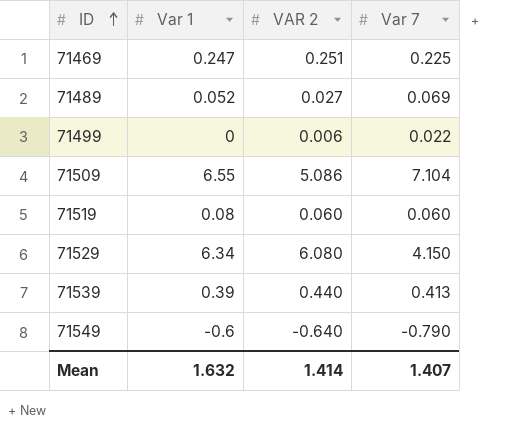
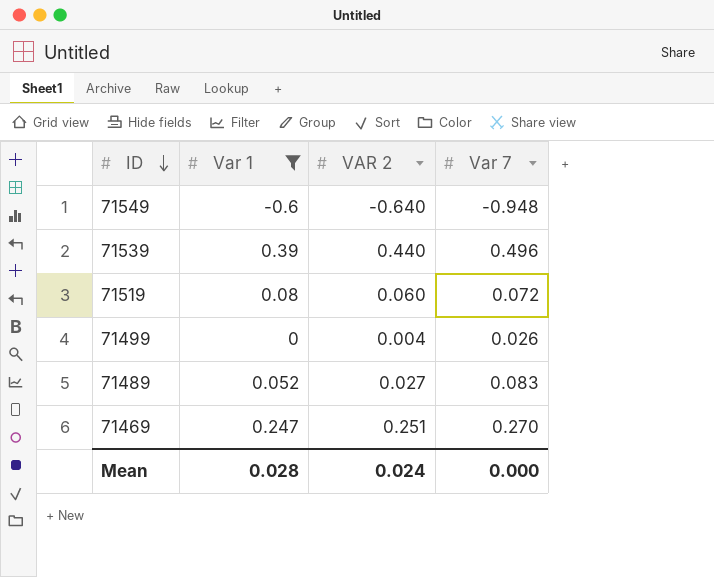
filter: none -> Var 1 <= 0.39
row order: ID ascending -> ID descending
71549 | Var 7: -0.790 -> -0.948
71539 | Var 7: 0.413 -> 0.496
71519 | Var 7: 0.060 -> 0.072
71499 | VAR 2: 0.006 -> 0.004
71499 | Var 7: 0.022 -> 0.026
71489 | Var 7: 0.069 -> 0.083
71469 | Var 7: 0.225 -> 0.270
Mean | Var 1: 1.632 -> 0.028
Mean | VAR 2: 1.414 -> 0.024
Mean | Var 7: 1.407 -> 0.000

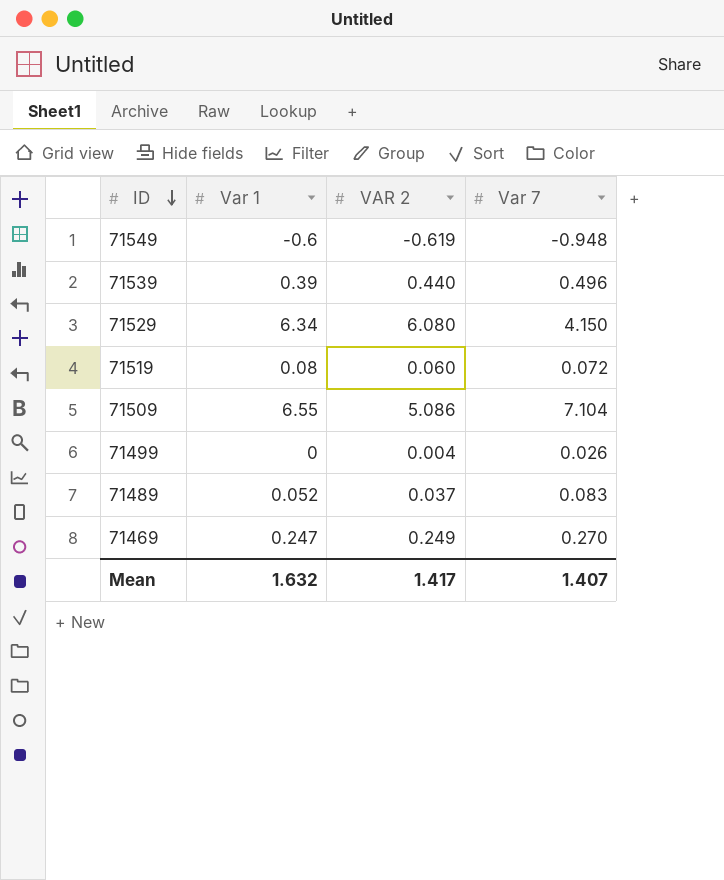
filter: Var 1 <= 0.39 -> none
71549 | VAR 2: -0.640 -> -0.619
71489 | VAR 2: 0.027 -> 0.037
71469 | VAR 2: 0.251 -> 0.249
Mean | Var 1: 0.028 -> 1.632
Mean | VAR 2: 0.024 -> 1.417
Mean | Var 7: 0.000 -> 1.407

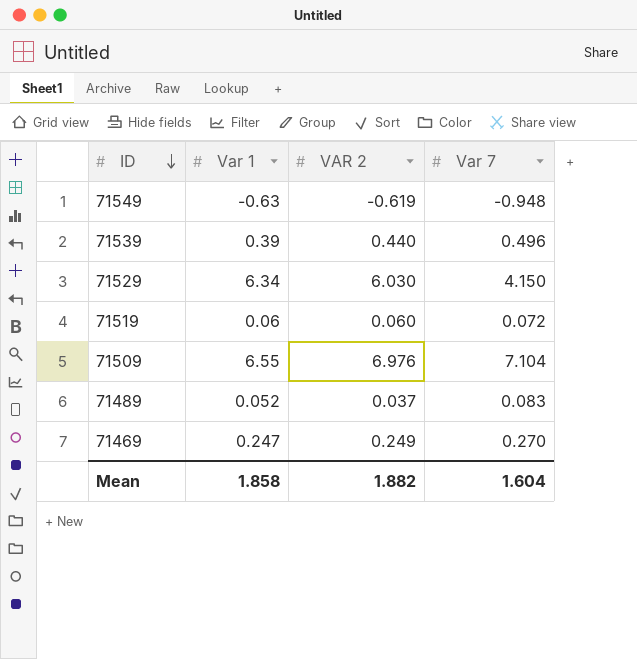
row 71499: 0 | 0.004 | 0.026 -> none
71549 | Var 1: -0.6 -> -0.63
71529 | VAR 2: 6.080 -> 6.030
71519 | Var 1: 0.08 -> 0.06
71509 | VAR 2: 5.086 -> 6.976
Mean | Var 1: 1.632 -> 1.858
Mean | VAR 2: 1.417 -> 1.882
Mean | Var 7: 1.407 -> 1.604

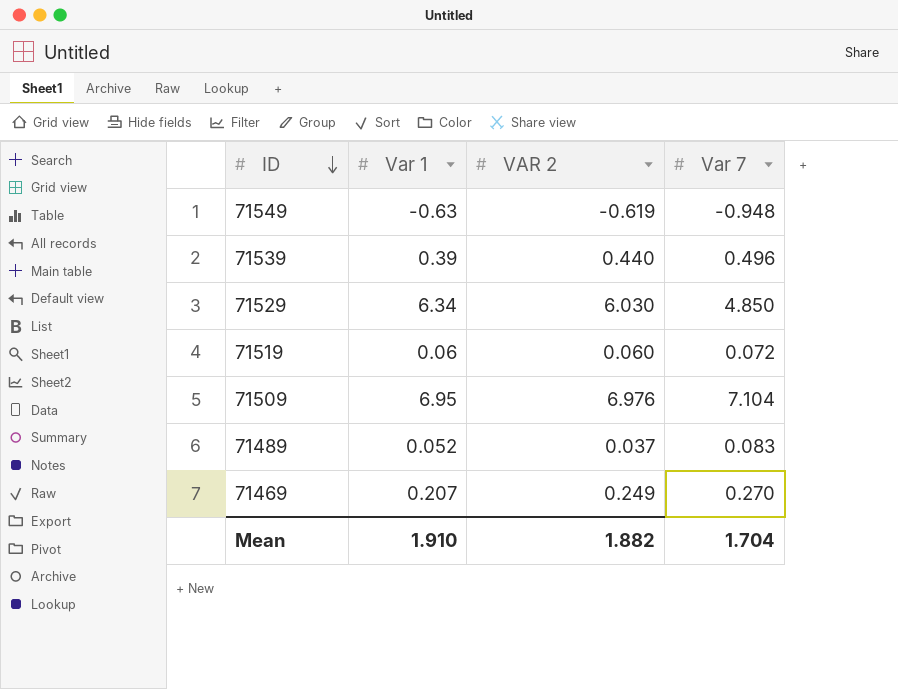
71529 | Var 7: 4.150 -> 4.850
71509 | Var 1: 6.55 -> 6.95
71469 | Var 1: 0.247 -> 0.207
Mean | Var 1: 1.858 -> 1.910
Mean | Var 7: 1.604 -> 1.704

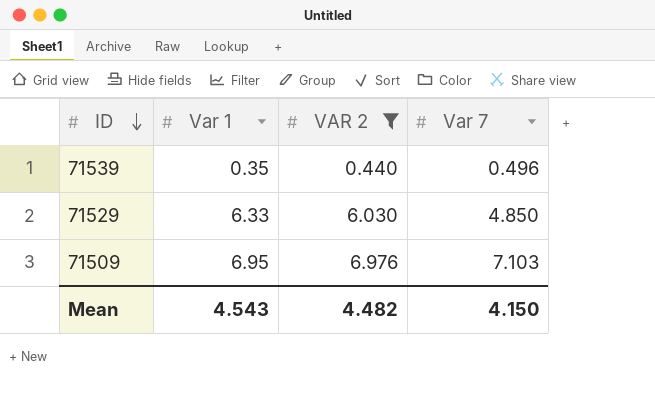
filter: none -> VAR 2 >= 0.440
71539 | Var 1: 0.39 -> 0.35
71529 | Var 1: 6.34 -> 6.33
71509 | Var 7: 7.104 -> 7.103
Mean | Var 1: 1.910 -> 4.543
Mean | VAR 2: 1.882 -> 4.482
Mean | Var 7: 1.704 -> 4.150

